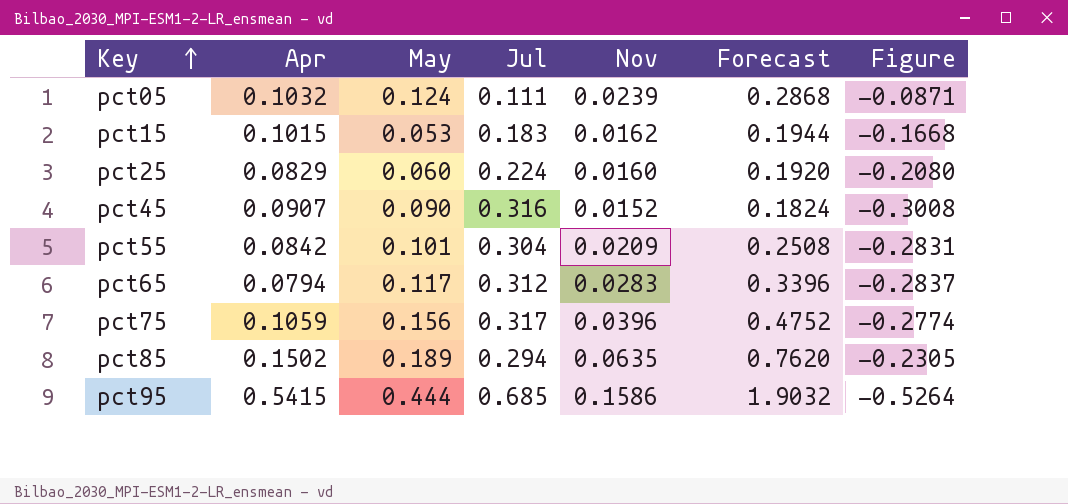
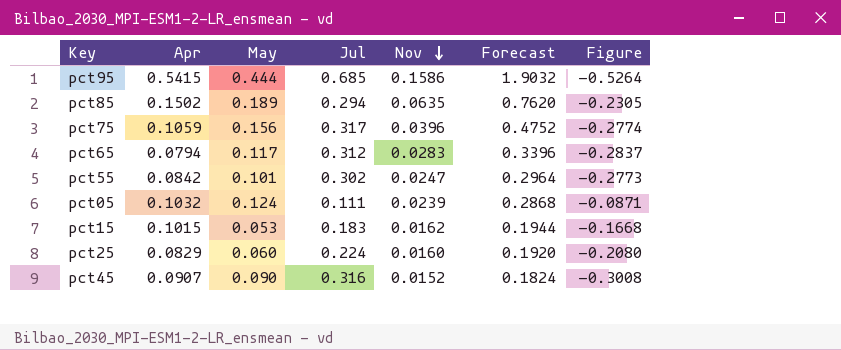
row order: Key ascending -> Nov descending
pct55 | Jul: 0.304 -> 0.302
pct55 | Nov: 0.0209 -> 0.0247
pct55 | Forecast: 0.2508 -> 0.2964
pct55 | Figure: -0.2831 -> -0.2773

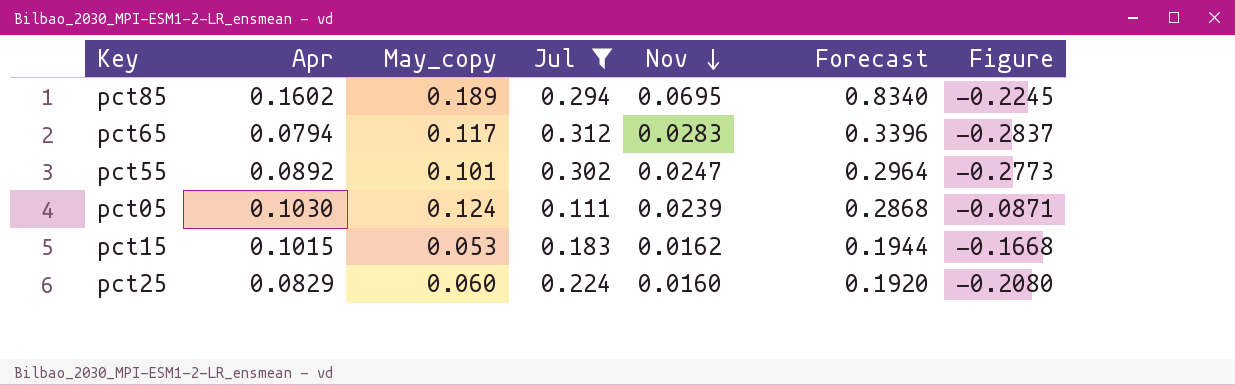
filter: none -> Jul <= 0.312
column name: May -> May_copy
pct85 | Apr: 0.1502 -> 0.1602
pct85 | Nov: 0.0635 -> 0.0695
pct85 | Forecast: 0.7620 -> 0.8340
pct85 | Figure: -0.2305 -> -0.2245
pct55 | Apr: 0.0842 -> 0.0892
pct05 | Apr: 0.1032 -> 0.1030

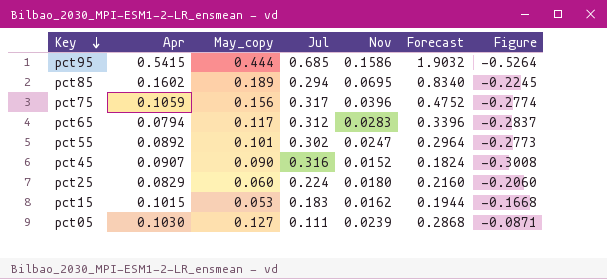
filter: Jul <= 0.312 -> none
row order: Nov descending -> Key descending
pct25 | Nov: 0.0160 -> 0.0180
pct25 | Forecast: 0.1920 -> 0.2160
pct25 | Figure: -0.2080 -> -0.2060
pct05 | May_copy: 0.124 -> 0.127

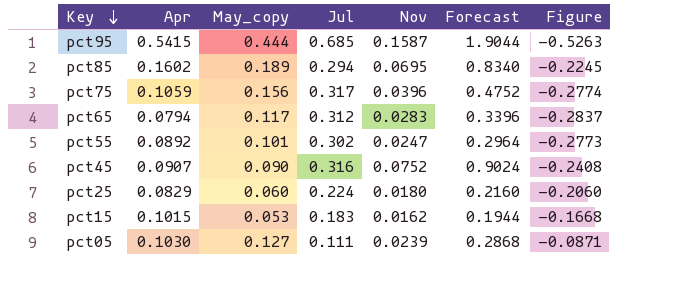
pct95 | Nov: 0.1586 -> 0.1587
pct95 | Forecast: 1.9032 -> 1.9044
pct95 | Figure: -0.5264 -> -0.5263
pct45 | Nov: 0.0152 -> 0.0752
pct45 | Forecast: 0.1824 -> 0.9024
pct45 | Figure: -0.3008 -> -0.2408

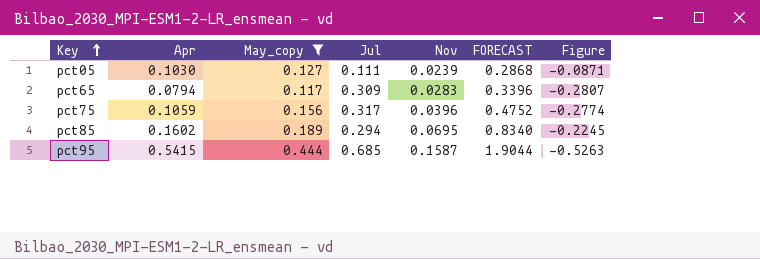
filter: none -> May_copy >= 0.117
row order: Key descending -> Key ascending
column name: Forecast -> FORECAST
pct65 | Jul: 0.312 -> 0.309
pct65 | Figure: -0.2837 -> -0.2807

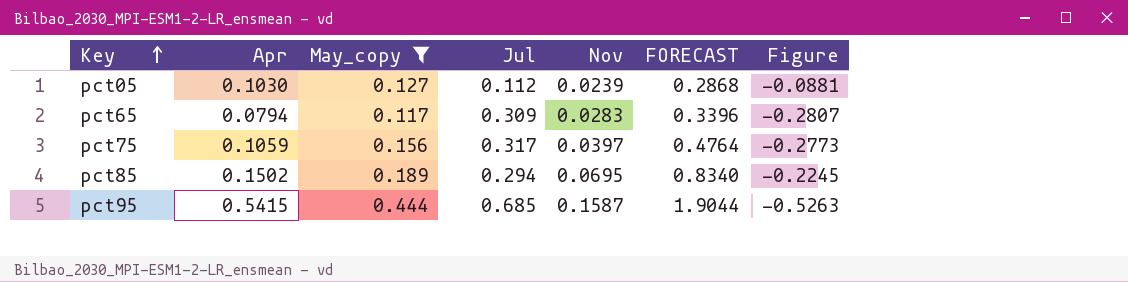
pct05 | Jul: 0.111 -> 0.112
pct05 | Figure: -0.0871 -> -0.0881
pct75 | Nov: 0.0396 -> 0.0397
pct75 | FORECAST: 0.4752 -> 0.4764
pct75 | Figure: -0.2774 -> -0.2773
pct85 | Apr: 0.1602 -> 0.1502

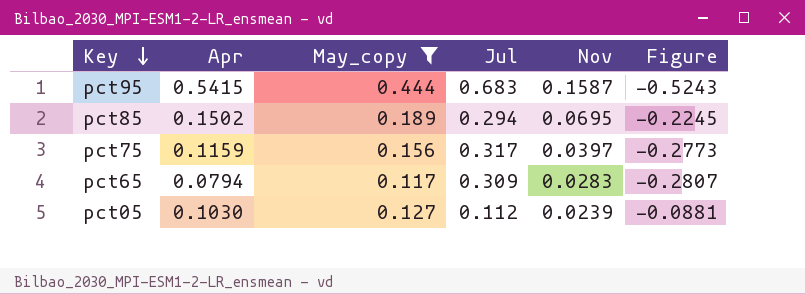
row order: Key ascending -> Key descending
column FORECAST | formula: [Nov] * 12 -> none
pct95 | Jul: 0.685 -> 0.683
pct95 | Figure: -0.5263 -> -0.5243
pct75 | Apr: 0.1059 -> 0.1159

